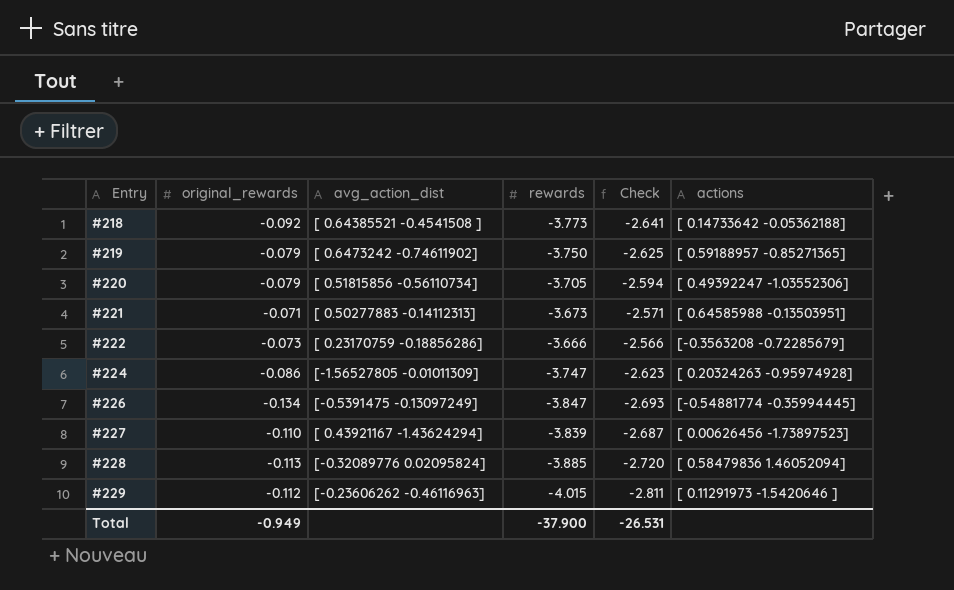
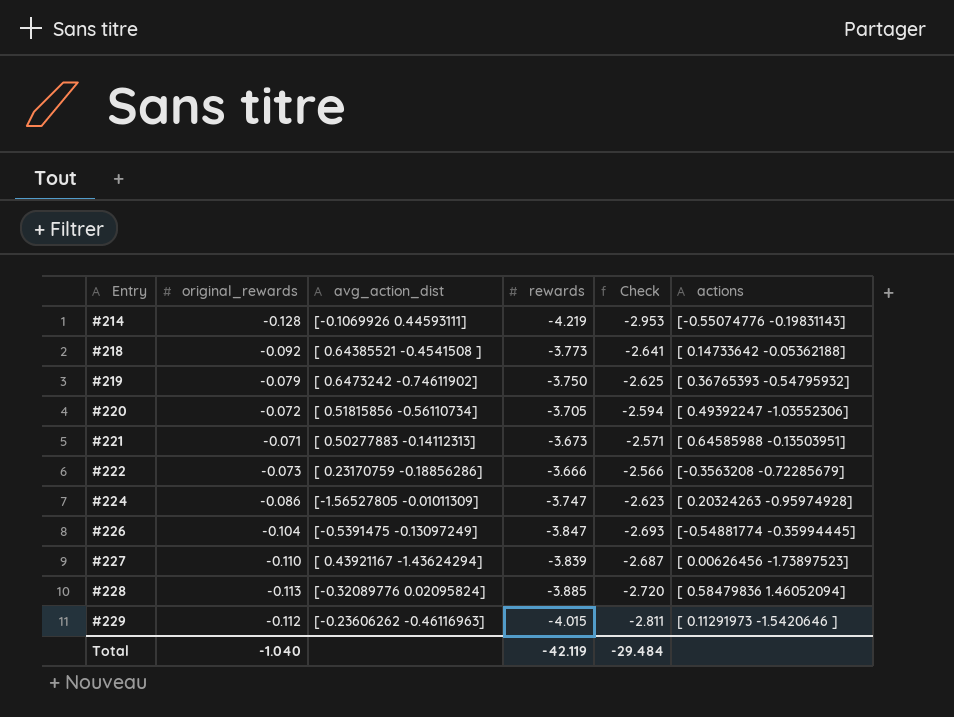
row #214: none -> -0.128 | [-0.1069926 0.44593111] | -4.219 | -2.953 | [-0.55074776 -0.19831143]
#219 | actions: [ 0.59188957 -0.85271365] -> [ 0.36765393 -0.54795932]
#220 | original_rewards: -0.079 -> -0.072
#226 | original_rewards: -0.134 -> -0.104
Total | original_rewards: -0.949 -> -1.040
Total | rewards: -37.900 -> -42.119
Total | Check: -26.531 -> -29.484

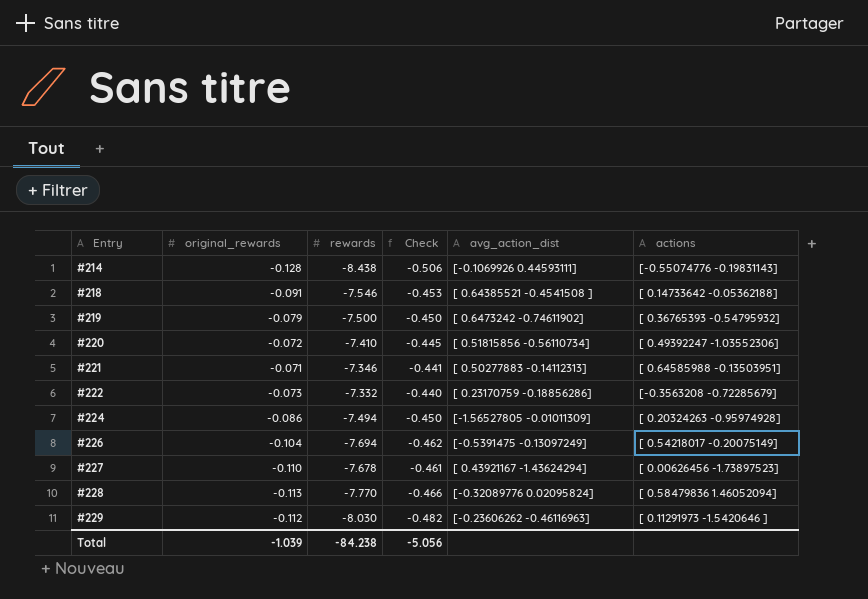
column Check | formula: [rewards] * 0.7 -> [rewards] * 0.06
column avg_action_dist | position: 3 -> 5
#214 | rewards: -4.219 -> -8.438
#218 | original_rewards: -0.092 -> -0.091
#218 | rewards: -3.773 -> -7.546
#219 | rewards: -3.750 -> -7.500
#220 | rewards: -3.705 -> -7.410
#221 | rewards: -3.673 -> -7.346
#222 | rewards: -3.666 -> -7.332
#224 | rewards: -3.747 -> -7.494
#226 | rewards: -3.847 -> -7.694
#226 | actions: [-0.54881774 -0.35994445] -> [ 0.54218017 -0.20075149]
#227 | rewards: -3.839 -> -7.678
#228 | rewards: -3.885 -> -7.770
#229 | rewards: -4.015 -> -8.030
Total | original_rewards: -1.040 -> -1.039
Total | rewards: -42.119 -> -84.238
Total | Check: -29.484 -> -5.056

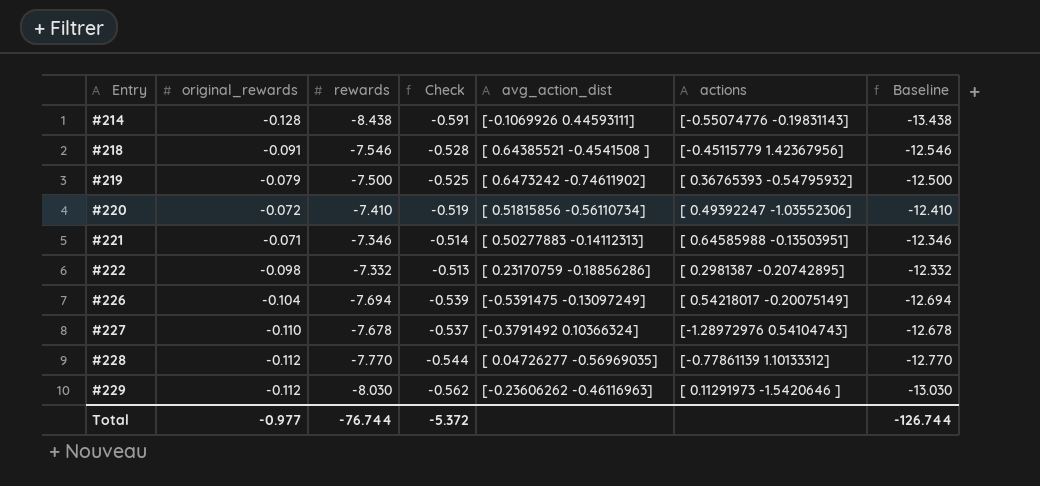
column Check | formula: [rewards] * 0.06 -> [rewards] * 0.07
column Baseline | formula: none -> [rewards] - 5
row #224: -0.086 | -7.494 | -0.450 | [-1.56527805 -0.01011309] | [ 0.20324263 -0.95974928] -> none
#218 | actions: [ 0.14733642 -0.05362188] -> [-0.45115779 1.42367956]
#222 | original_rewards: -0.073 -> -0.098
#222 | actions: [-0.3563208 -0.72285679] -> [ 0.2981387 -0.20742895]
#227 | avg_action_dist: [ 0.43921167 -1.43624294] -> [-0.3791492 0.10366324]
#227 | actions: [ 0.00626456 -1.73897523] -> [-1.28972976 0.54104743]
#228 | original_rewards: -0.113 -> -0.112
#228 | avg_action_dist: [-0.32089776 0.02095824] -> [ 0.04726277 -0.56969035]
#228 | actions: [ 0.58479836 1.46052094] -> [-0.77861139 1.10133312]
Total | original_rewards: -1.039 -> -0.977
Total | rewards: -84.238 -> -76.744
Total | Check: -5.056 -> -5.372

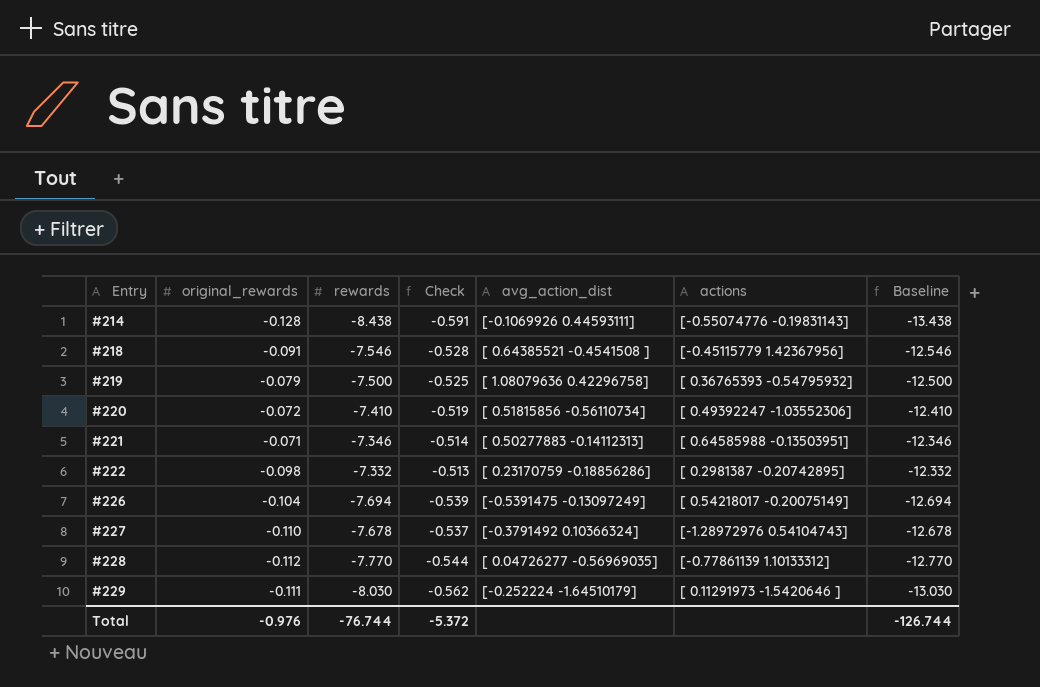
#219 | avg_action_dist: [ 0.6473242 -0.74611902] -> [ 1.08079636 0.42296758]
#229 | original_rewards: -0.112 -> -0.111
#229 | avg_action_dist: [-0.23606262 -0.46116963] -> [-0.252224 -1.64510179]
Total | original_rewards: -0.977 -> -0.976

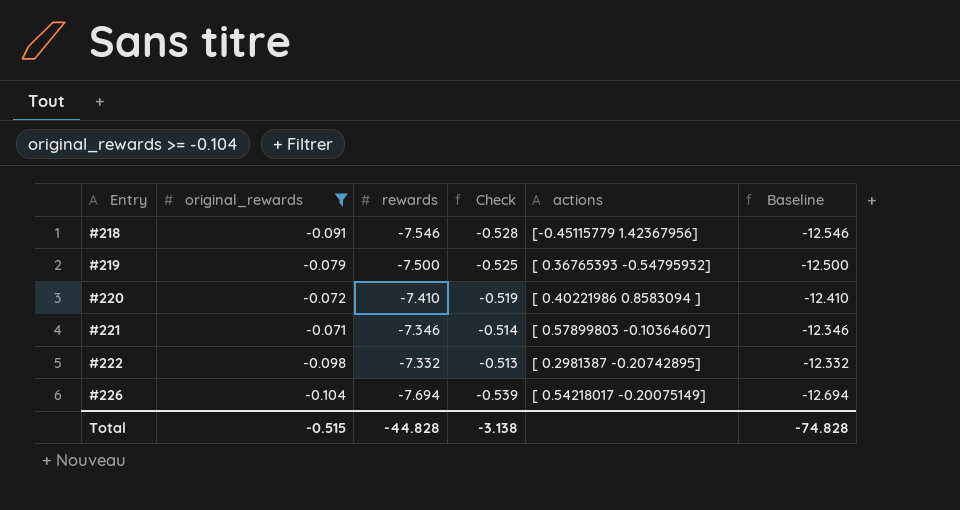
filter: none -> original_rewards >= -0.104
column avg_action_dist | position: 5 -> none
#220 | actions: [ 0.49392247 -1.03552306] -> [ 0.40221986 0.8583094 ]
#221 | actions: [ 0.64585988 -0.13503951] -> [ 0.57899803 -0.10364607]
Total | original_rewards: -0.976 -> -0.515
Total | rewards: -76.744 -> -44.828
Total | Check: -5.372 -> -3.138
Total | Baseline: -126.744 -> -74.828

